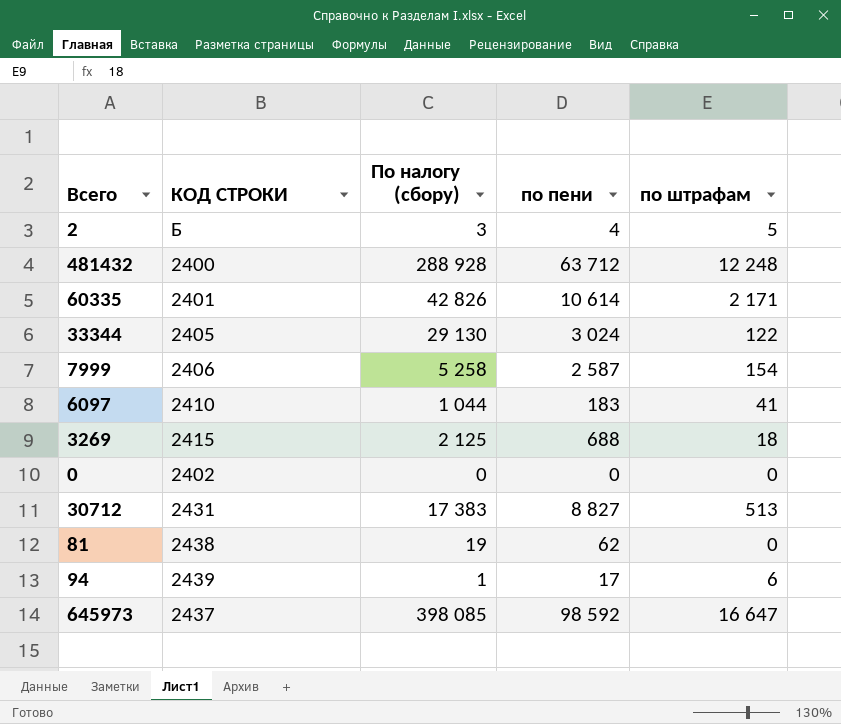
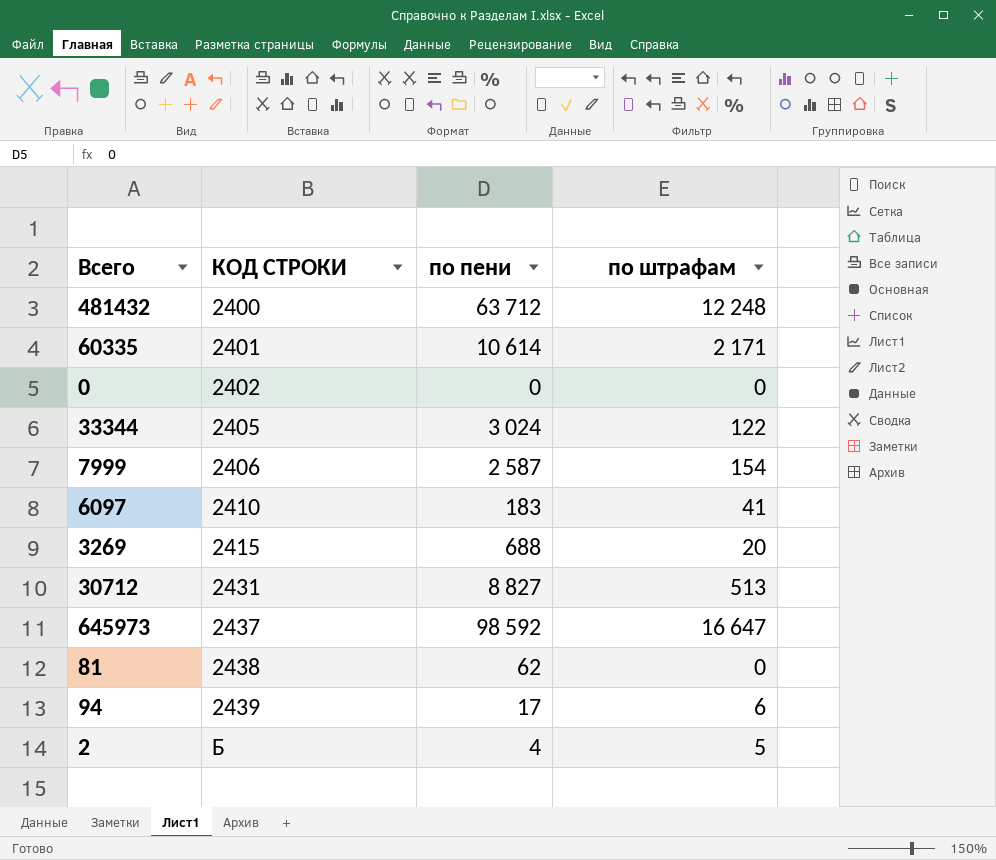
row order: none -> КОД СТРОКИ ascending
column По налогу (сбору) | position: 3 -> none
3269 | по штрафам: 18 -> 20

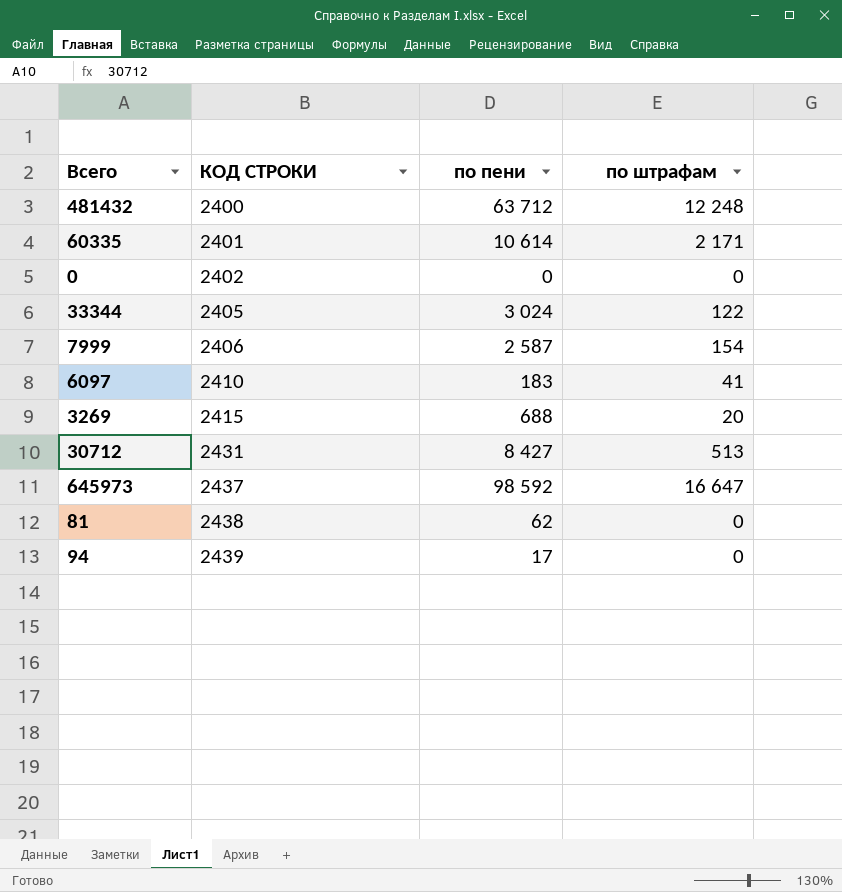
row 2: Б | 4 | 5 -> none
30712 | по пени: 8 827 -> 8 427
94 | по штрафам: 6 -> 0

